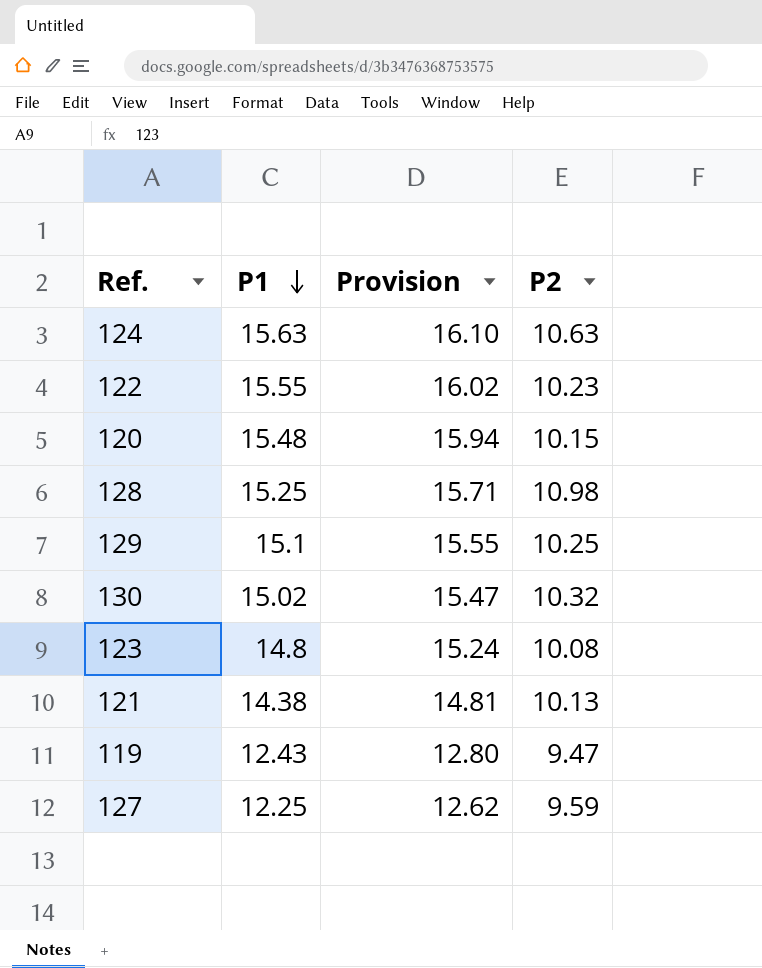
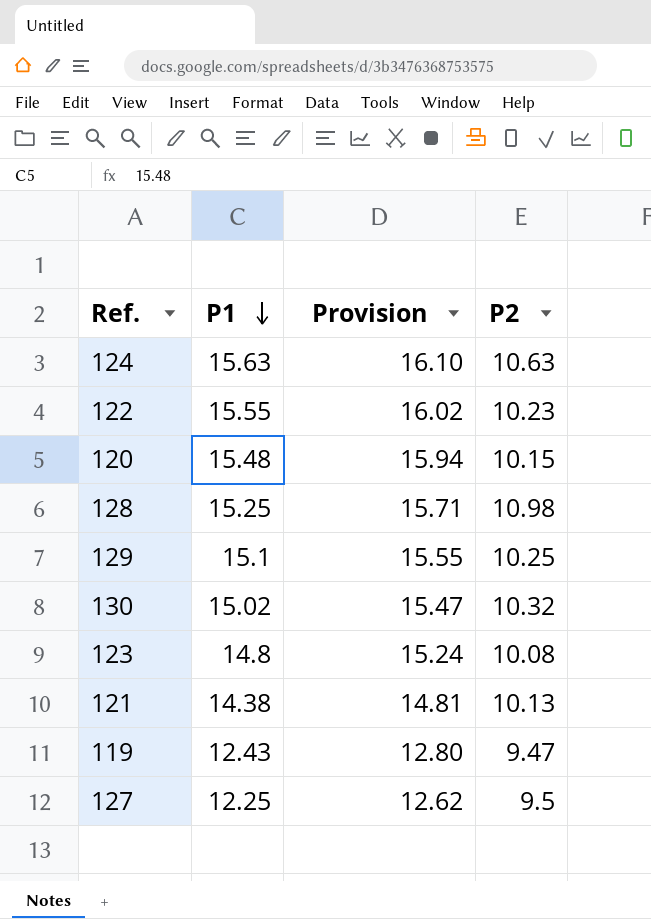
127 | P2: 9.59 -> 9.5

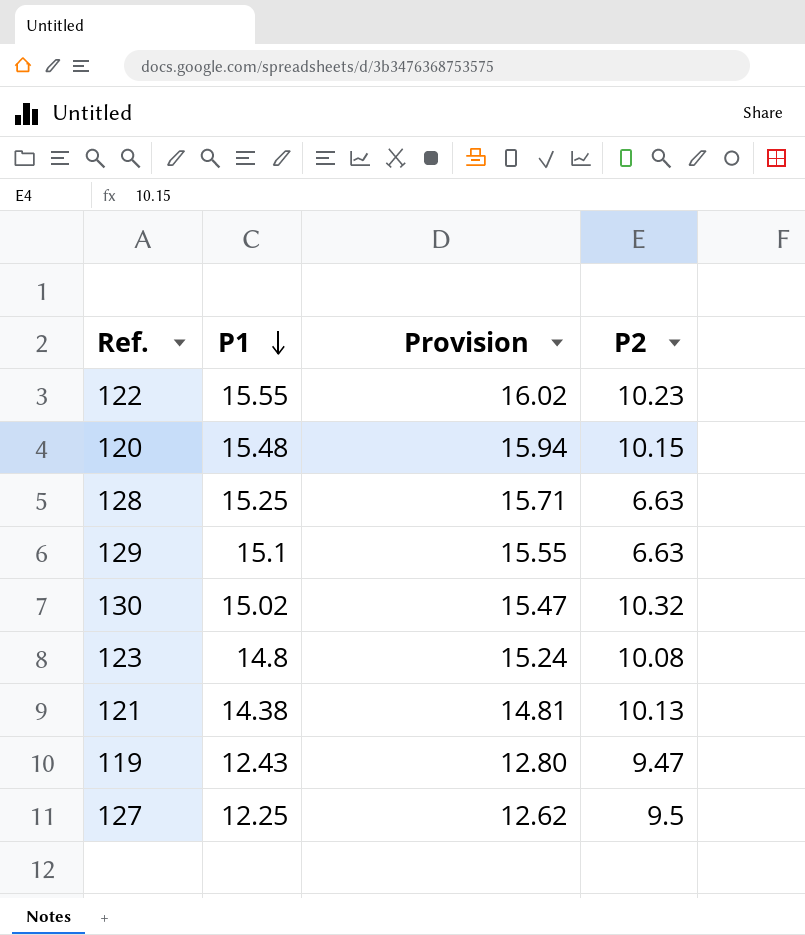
row 124: 15.63 | 16.10 | 10.63 -> none
128 | P2: 10.98 -> 6.63
129 | P2: 10.25 -> 6.63

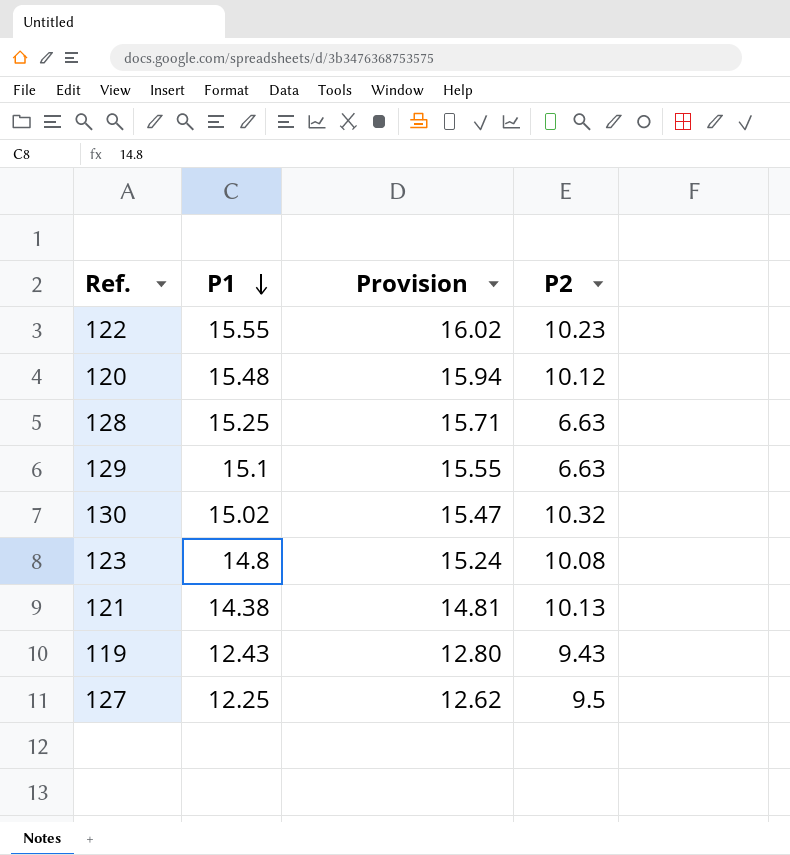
120 | P2: 10.15 -> 10.12
119 | P2: 9.47 -> 9.43

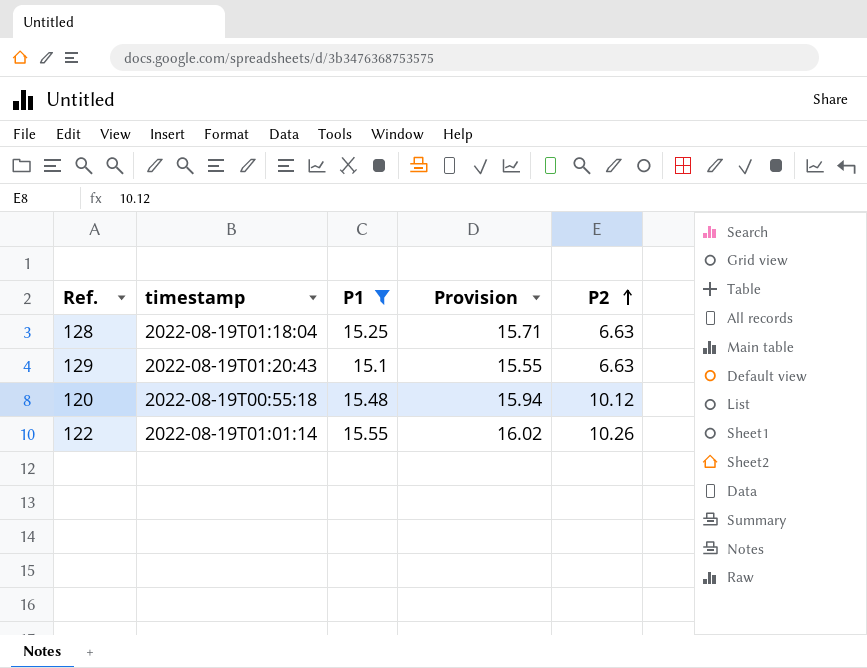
filter: none -> P1 >= 15.1
row order: P1 descending -> P2 ascending
column timestamp | position: none -> 2
122 | P2: 10.23 -> 10.26

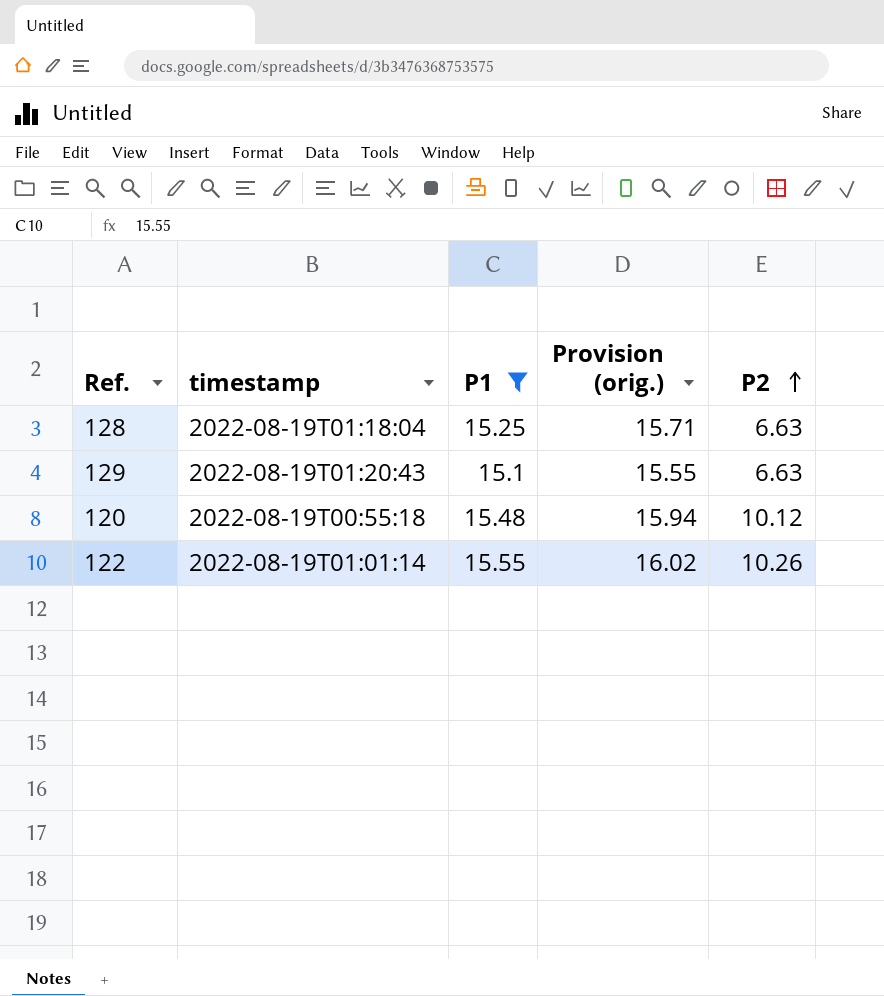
column name: Provision -> Provision (orig.)

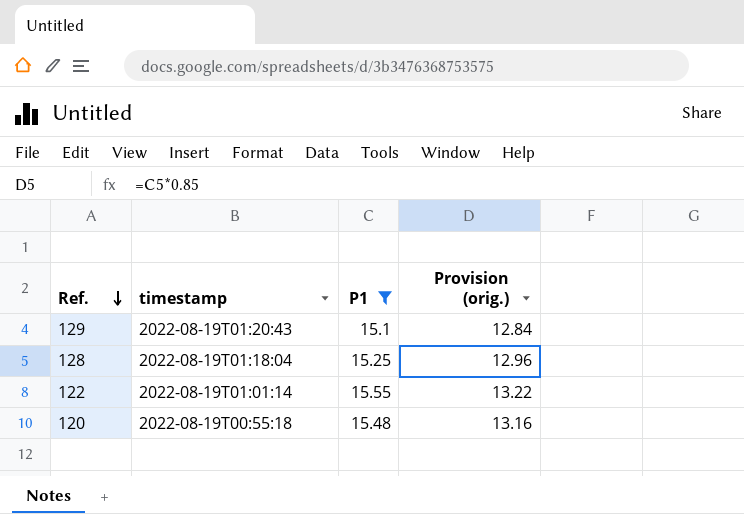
row order: P2 ascending -> Ref. descending
column P2 | position: 5 -> none
column Provision (orig.) | formula: [P1] * 1.03 -> [P1] * 0.85

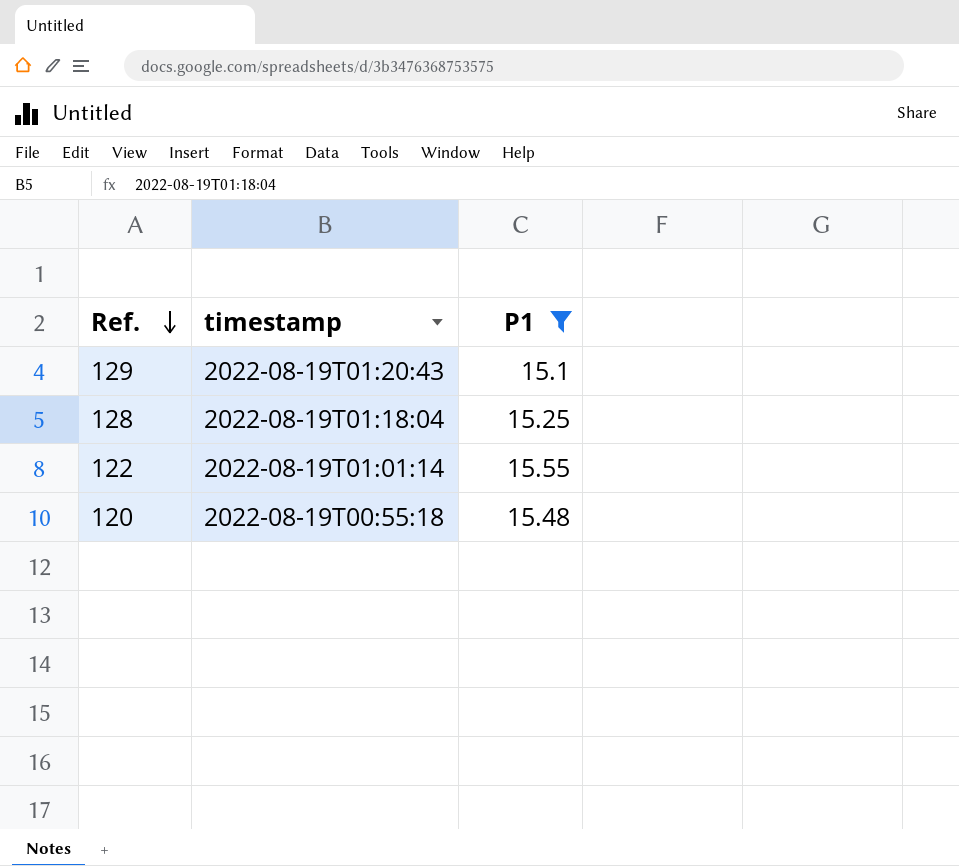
column Provision (orig.) | formula: [P1] * 0.85 -> none

